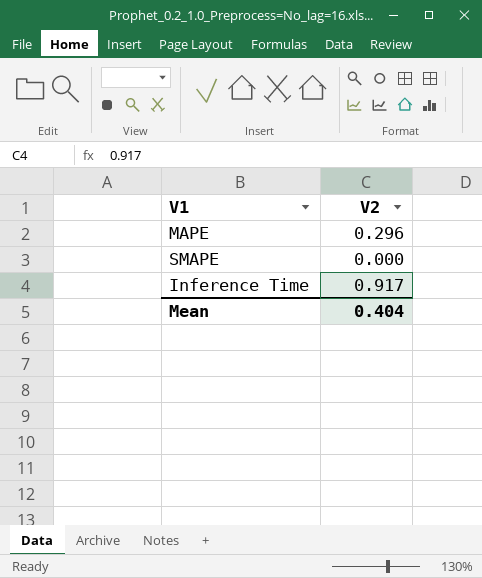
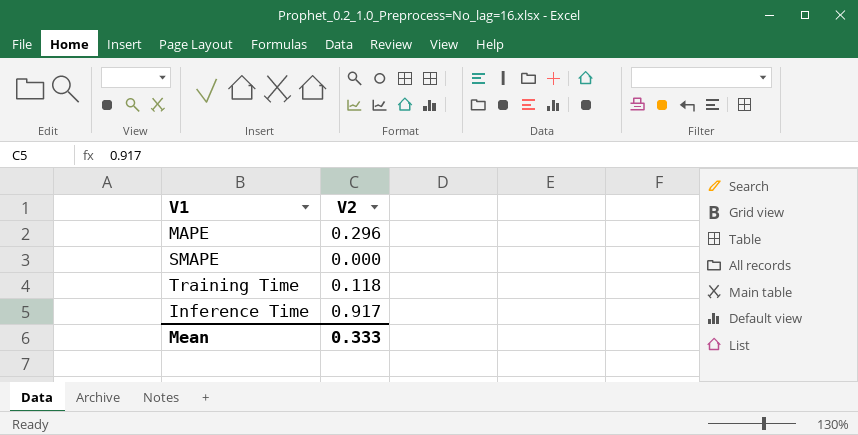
row Training Time: none -> 0.118
Mean | V2: 0.404 -> 0.333

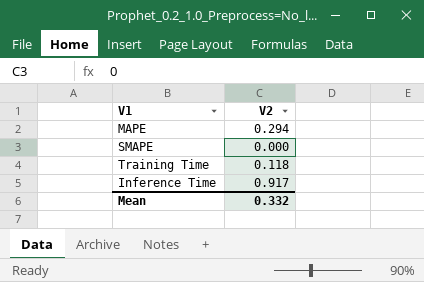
MAPE | V2: 0.296 -> 0.294
Mean | V2: 0.333 -> 0.332

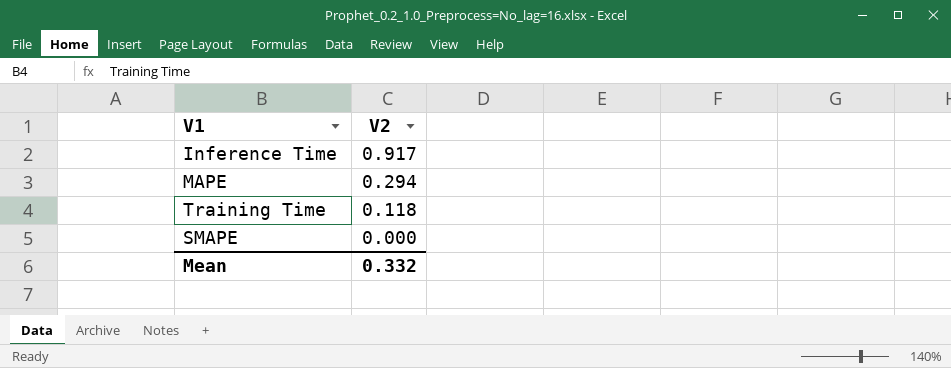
row order: none -> V2 descending

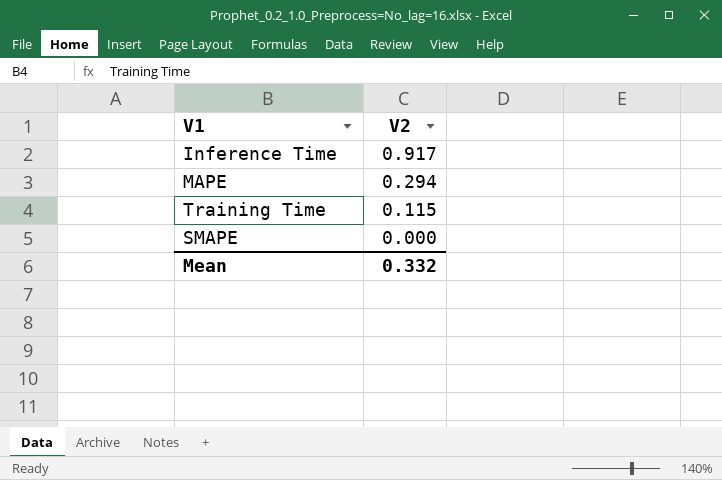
Training Time | V2: 0.118 -> 0.115

